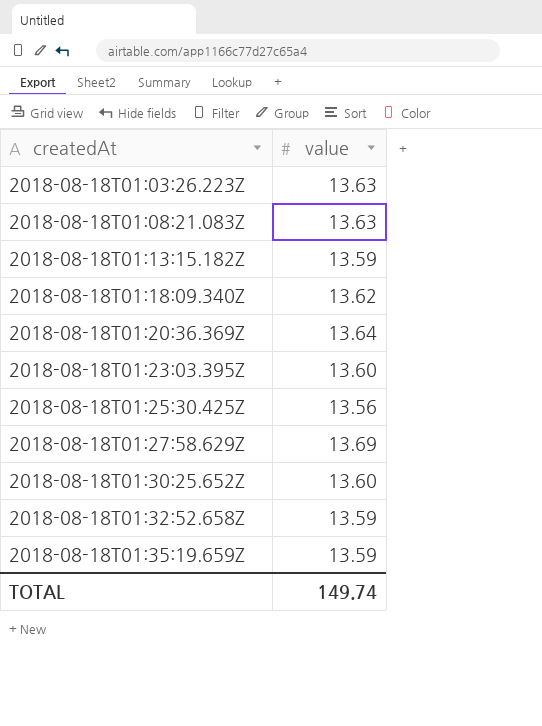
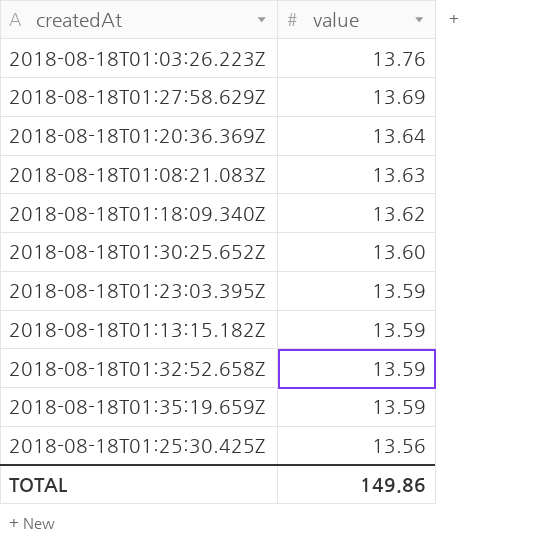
row order: createdAt ascending -> value descending
2018-08-18T01:03:26.223Z | value: 13.63 -> 13.76
2018-08-18T01:23:03.395Z | value: 13.60 -> 13.59
TOTAL | value: 149.74 -> 149.86

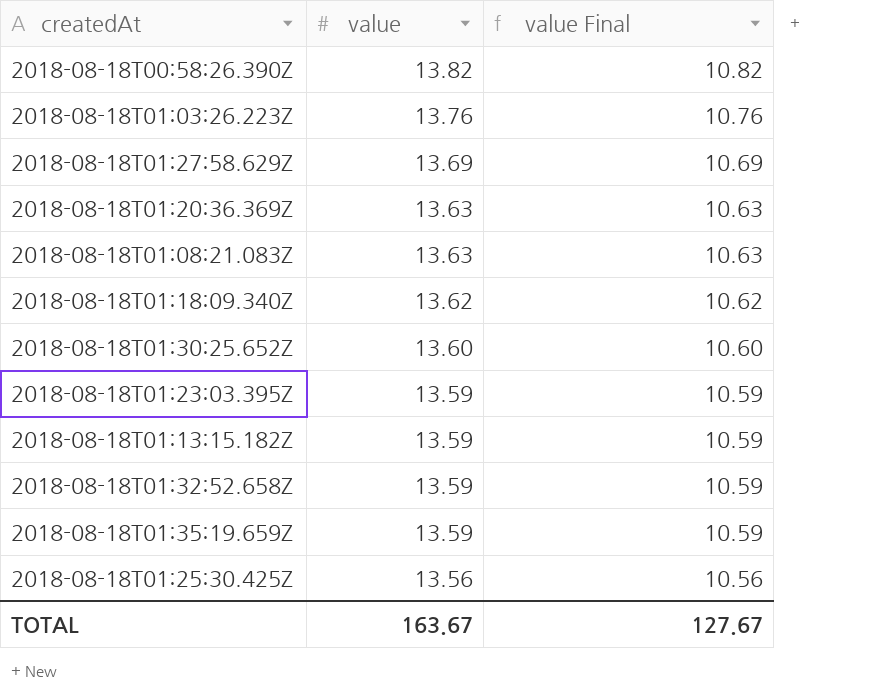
column value Final | formula: none -> [value] - 3
row 2018-08-18T00:58:26.390Z: none -> 13.82 | 10.82
2018-08-18T01:20:36.369Z | value: 13.64 -> 13.63
TOTAL | value: 149.86 -> 163.67

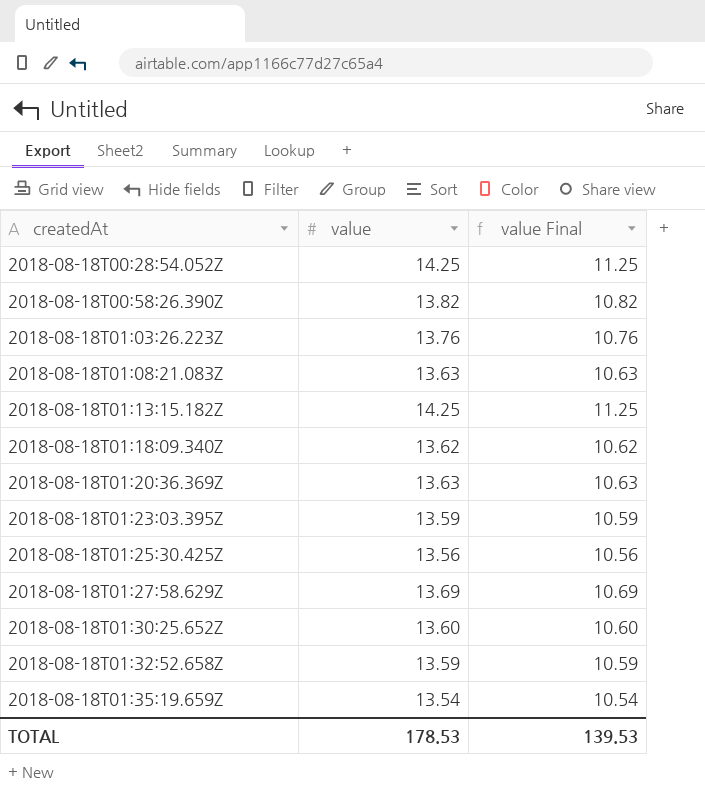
row order: value descending -> createdAt ascending
row 2018-08-18T00:28:54.052Z: none -> 14.25 | 11.25
2018-08-18T01:13:15.182Z | value: 13.59 -> 14.25
2018-08-18T01:13:15.182Z | value Final: 10.59 -> 11.25
2018-08-18T01:35:19.659Z | value: 13.59 -> 13.54
2018-08-18T01:35:19.659Z | value Final: 10.59 -> 10.54
TOTAL | value: 163.67 -> 178.53
TOTAL | value Final: 127.67 -> 139.53

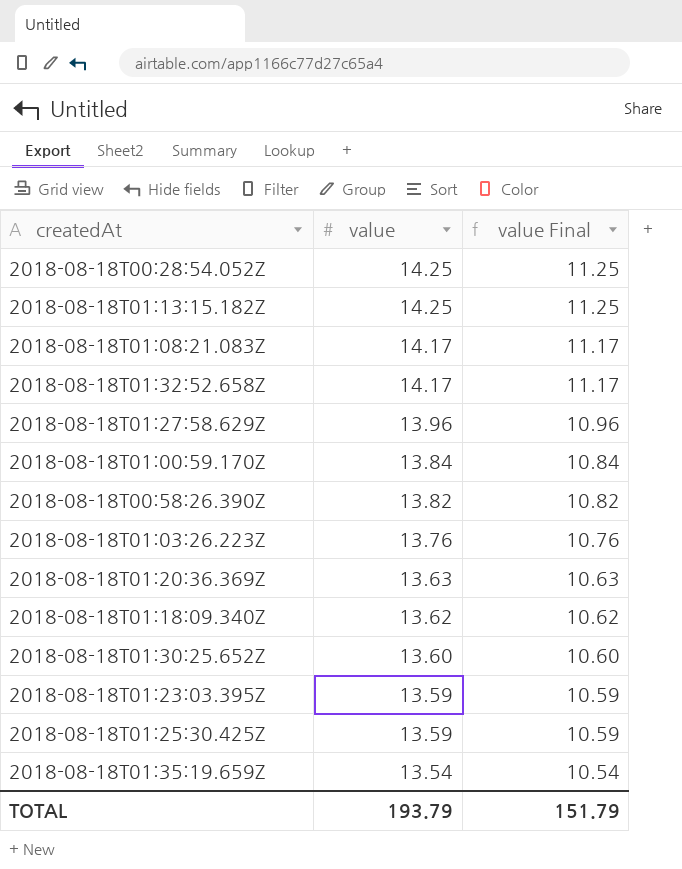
row order: createdAt ascending -> value descending
2018-08-18T01:08:21.083Z | value: 13.63 -> 14.17
2018-08-18T01:08:21.083Z | value Final: 10.63 -> 11.17
2018-08-18T01:32:52.658Z | value: 13.59 -> 14.17
2018-08-18T01:32:52.658Z | value Final: 10.59 -> 11.17
2018-08-18T01:27:58.629Z | value: 13.69 -> 13.96
2018-08-18T01:27:58.629Z | value Final: 10.69 -> 10.96
row 2018-08-18T01:00:59.170Z: none -> 13.84 | 10.84
2018-08-18T01:25:30.425Z | value: 13.56 -> 13.59
2018-08-18T01:25:30.425Z | value Final: 10.56 -> 10.59
TOTAL | value: 178.53 -> 193.79
TOTAL | value Final: 139.53 -> 151.79

